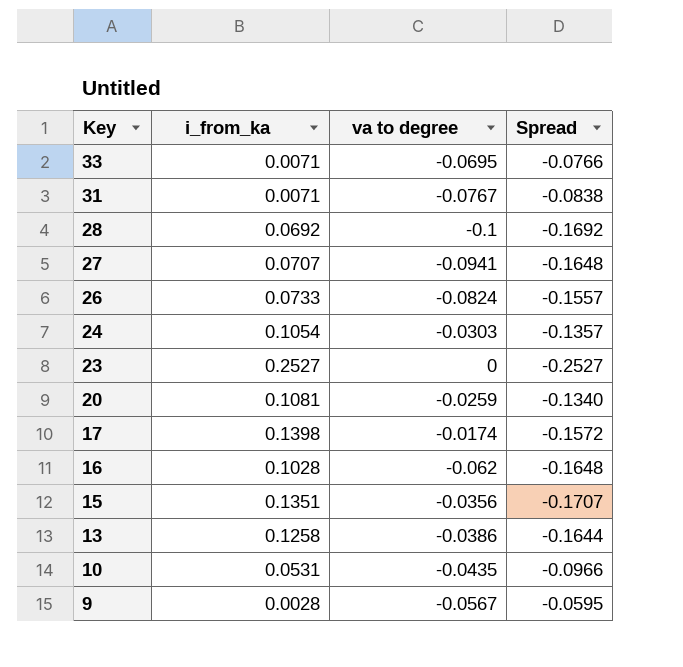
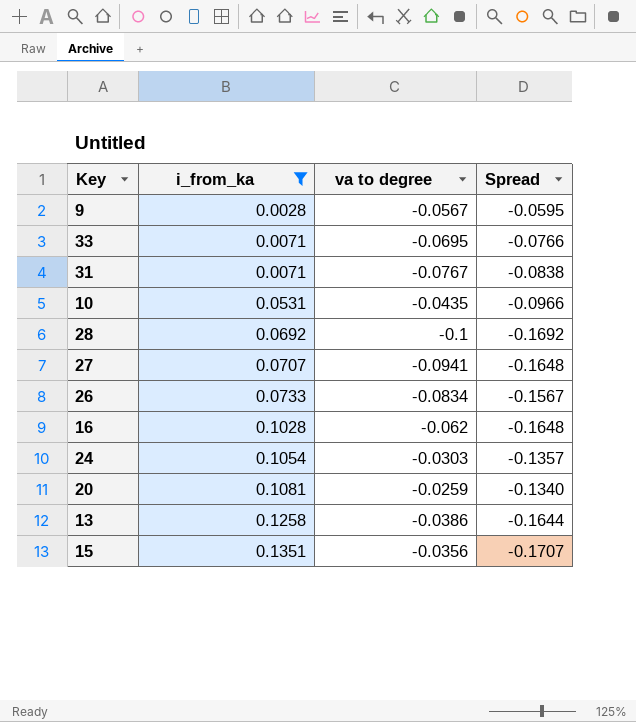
filter: none -> i_from_ka <= 0.1351
row order: Key descending -> i_from_ka ascending
26 | va to degree: -0.0824 -> -0.0834
26 | Spread: -0.1557 -> -0.1567

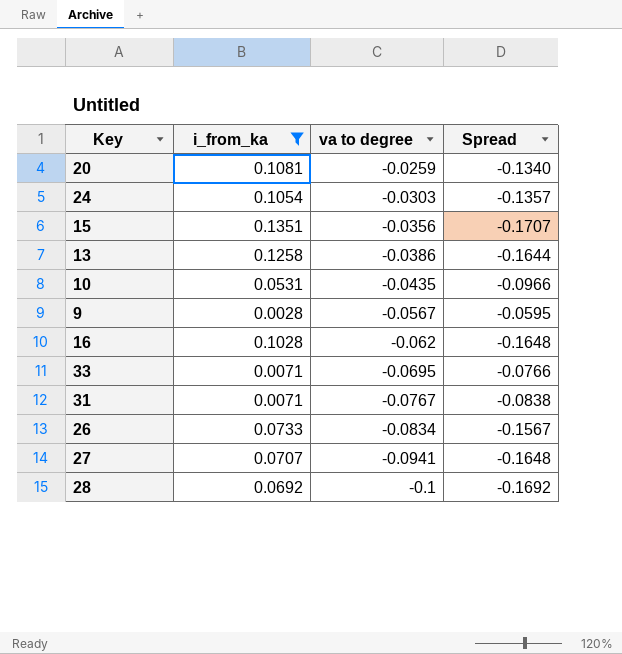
row order: i_from_ka ascending -> va to degree descending

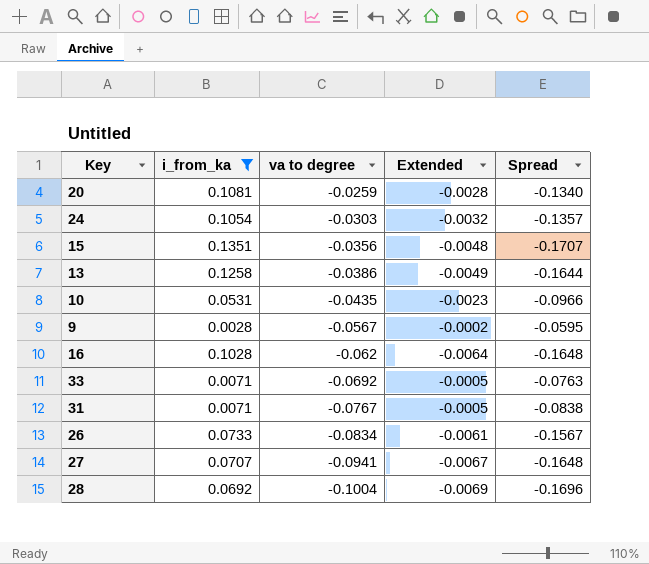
column Extended | formula: none -> [i_from_ka] * [va to degree]
33 | va to degree: -0.0695 -> -0.0692
33 | Spread: -0.0766 -> -0.0763
28 | va to degree: -0.1 -> -0.1004
28 | Spread: -0.1692 -> -0.1696

